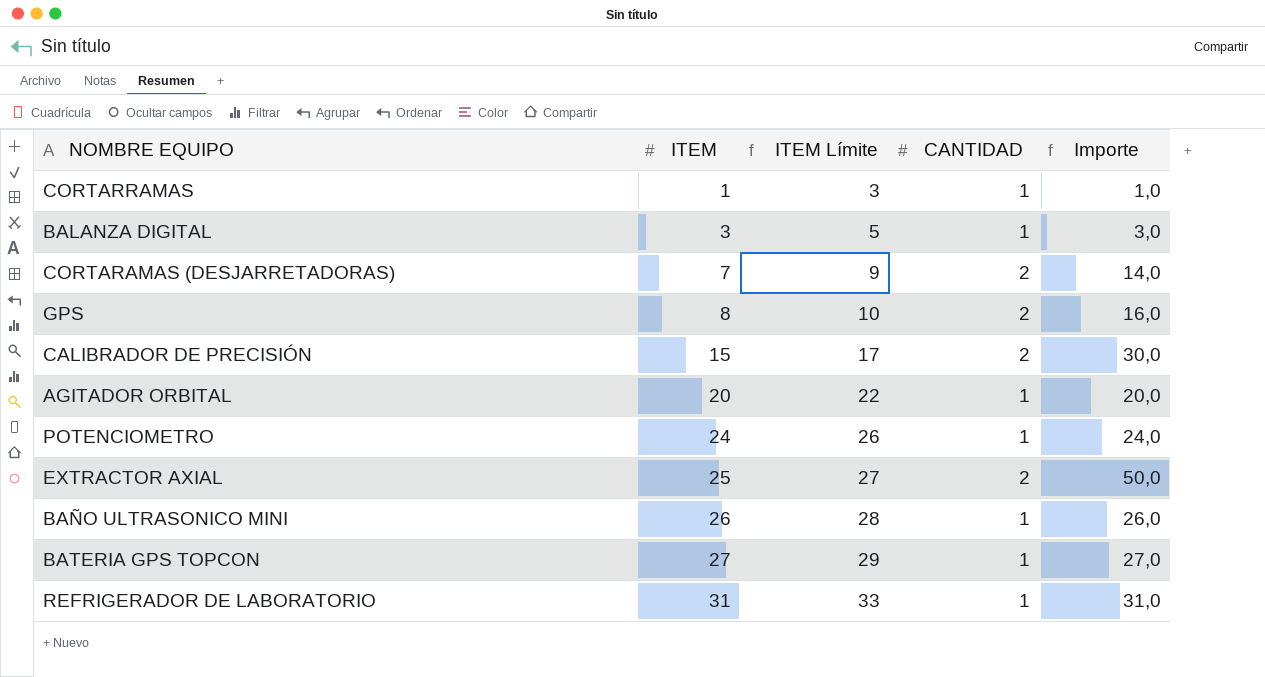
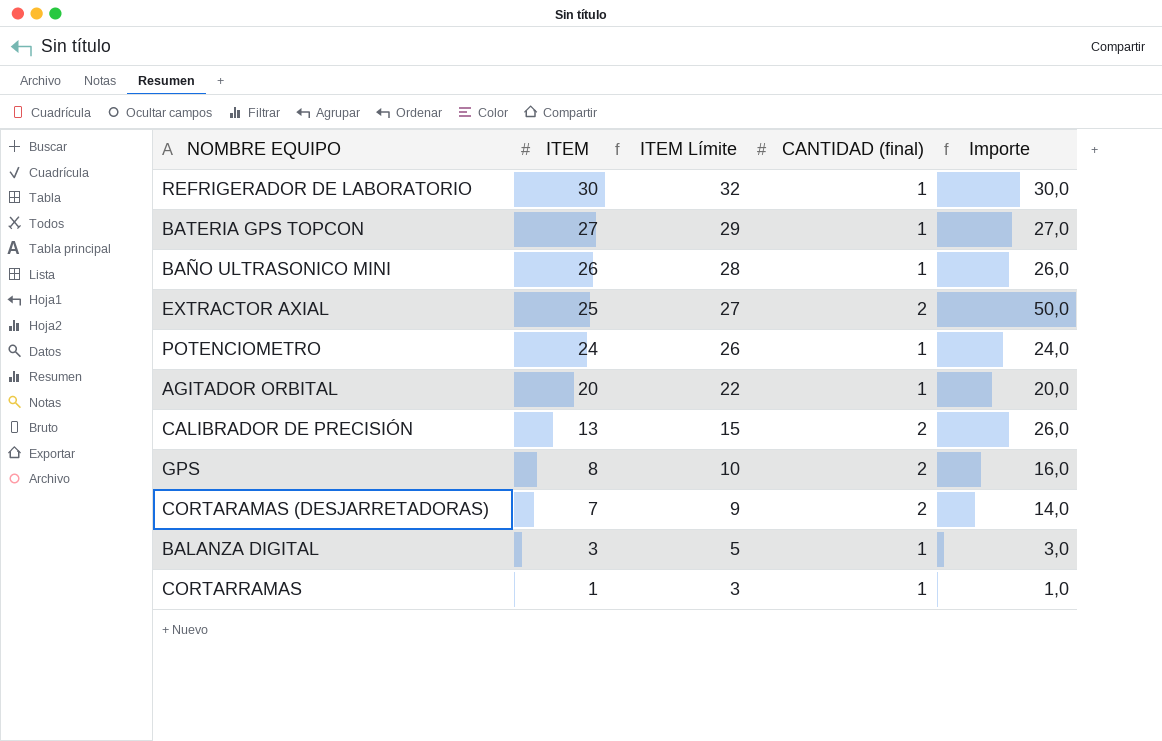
row order: ITEM ascending -> ITEM descending
column name: CANTIDAD -> CANTIDAD (final)
REFRIGERADOR DE LABORATORIO | ITEM: 31 -> 30
REFRIGERADOR DE LABORATORIO | ITEM Límite: 33 -> 32
REFRIGERADOR DE LABORATORIO | Importe: 31,0 -> 30,0
CALIBRADOR DE PRECISIÓN | ITEM: 15 -> 13
CALIBRADOR DE PRECISIÓN | ITEM Límite: 17 -> 15
CALIBRADOR DE PRECISIÓN | Importe: 30,0 -> 26,0

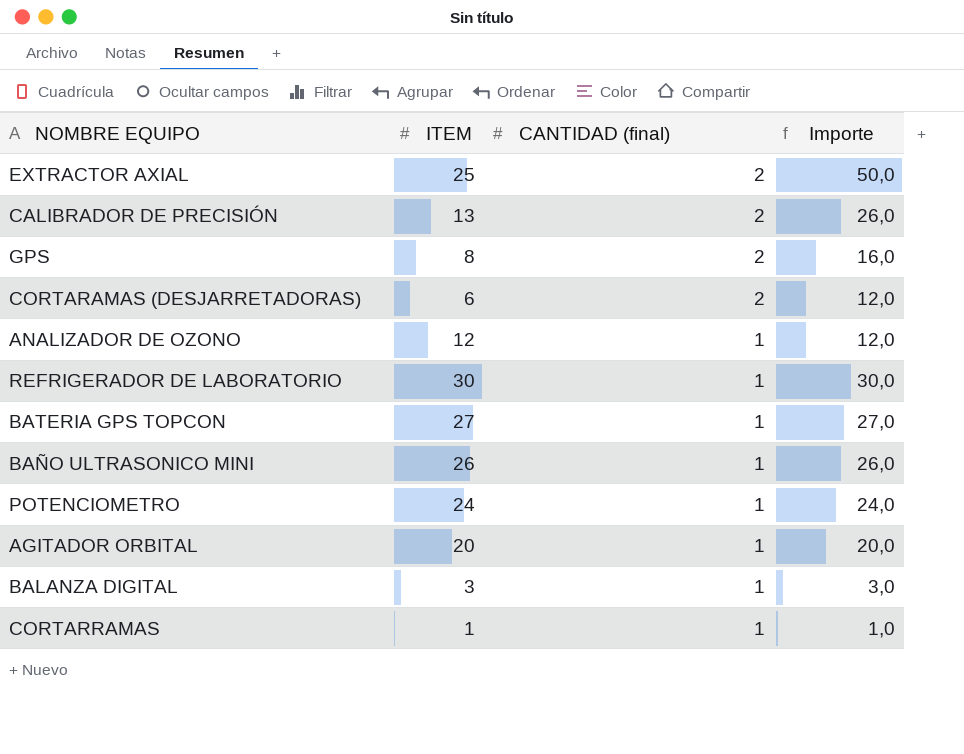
row order: ITEM descending -> CANTIDAD (final) descending
column ITEM Límite | formula: [ITEM] + 2 -> none
CORTARAMAS (DESJARRETADORAS) | ITEM: 7 -> 6
CORTARAMAS (DESJARRETADORAS) | Importe: 14,0 -> 12,0
row ANALIZADOR DE OZONO: none -> 12 | 1 | 12,0

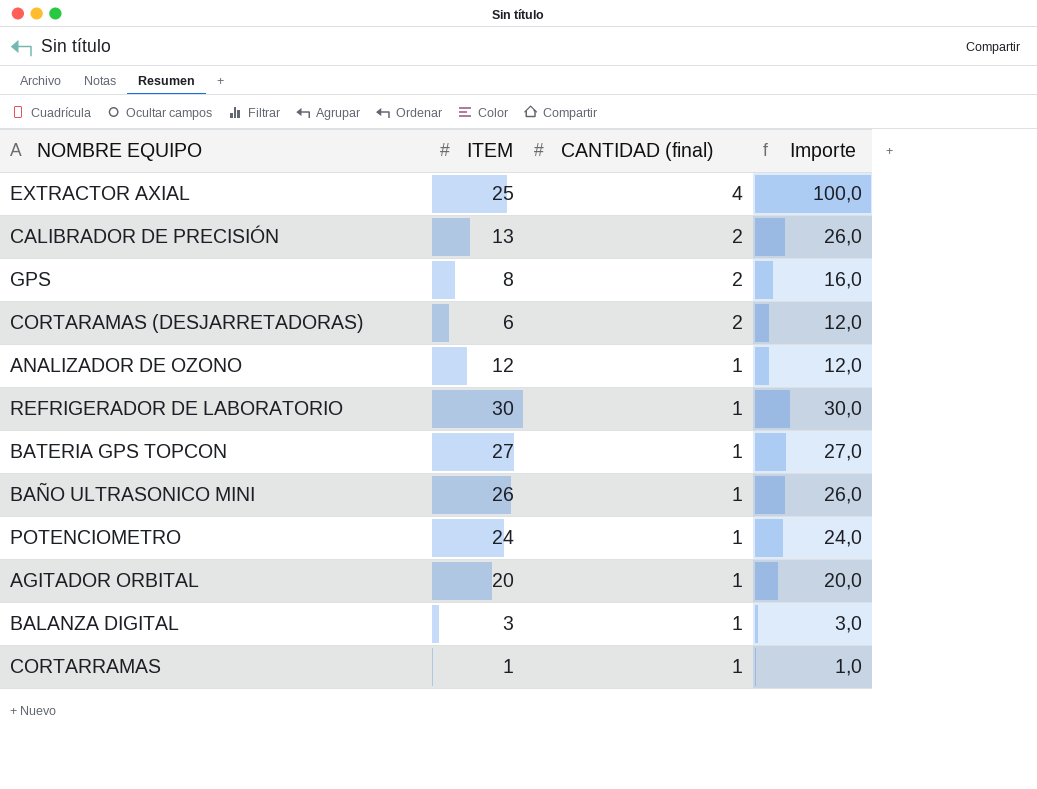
EXTRACTOR AXIAL | CANTIDAD (final): 2 -> 4
EXTRACTOR AXIAL | Importe: 50,0 -> 100,0

